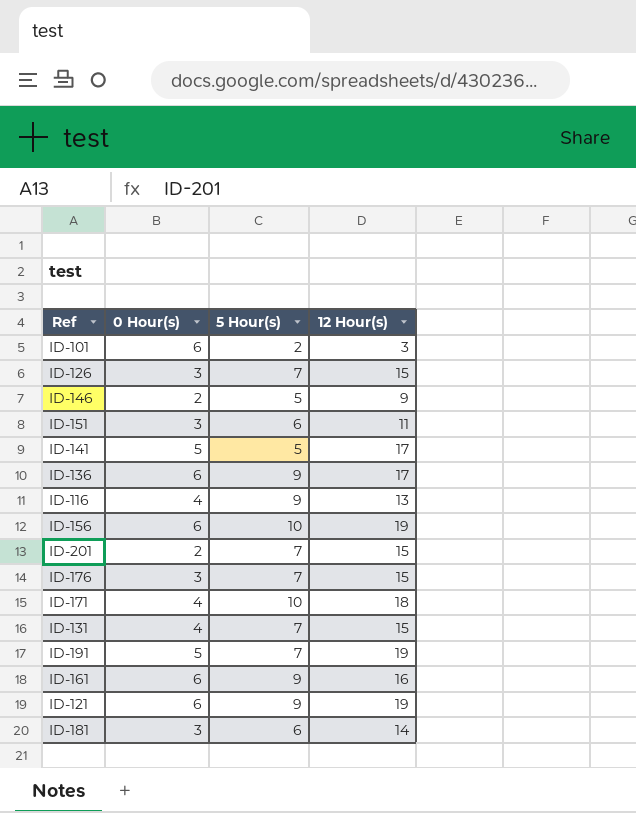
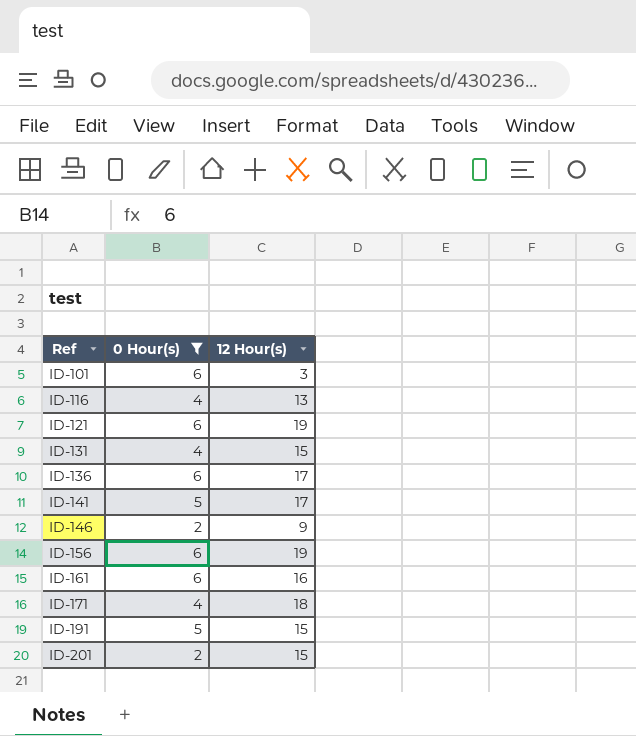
filter: none -> 0 Hour(s) != 3
row order: none -> Ref ascending
column 5 Hour(s) | position: 3 -> none
ID-191 | 12 Hour(s): 19 -> 15

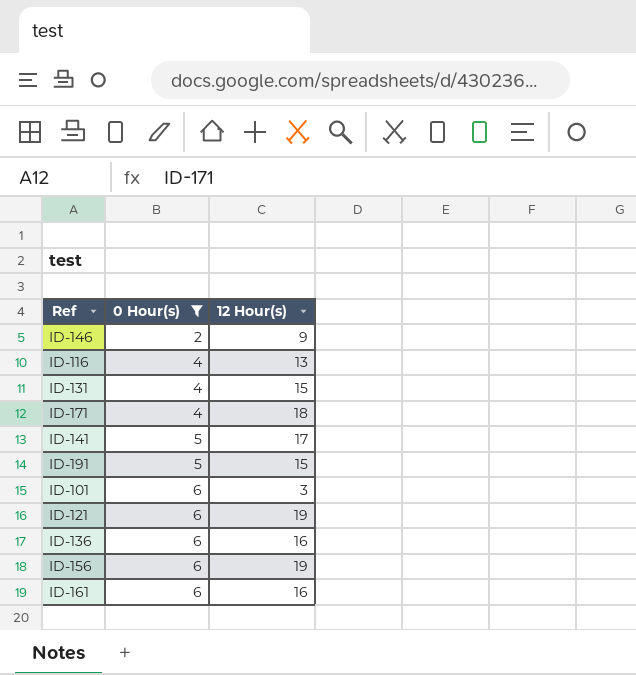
row order: Ref ascending -> 0 Hour(s) ascending
row ID-201: 2 | 15 -> none
ID-136 | 12 Hour(s): 17 -> 16

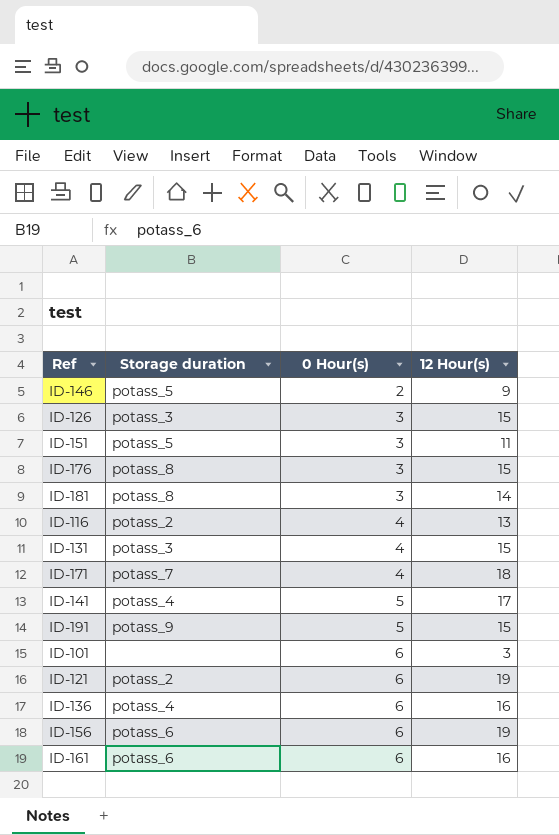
filter: 0 Hour(s) != 3 -> none
column Storage duration | position: none -> 2

